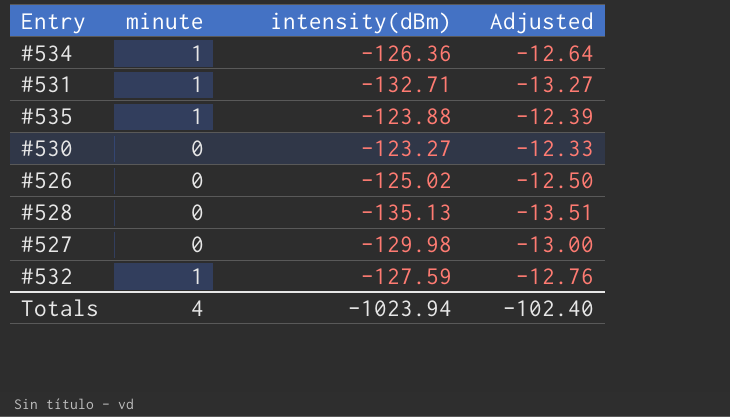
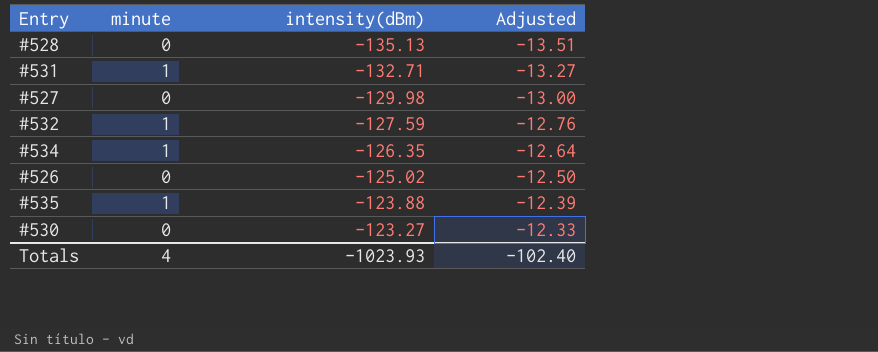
row order: none -> intensity(dBm) ascending
#534 | intensity(dBm): -126.36 -> -126.35
Totals | intensity(dBm): -1023.94 -> -1023.93

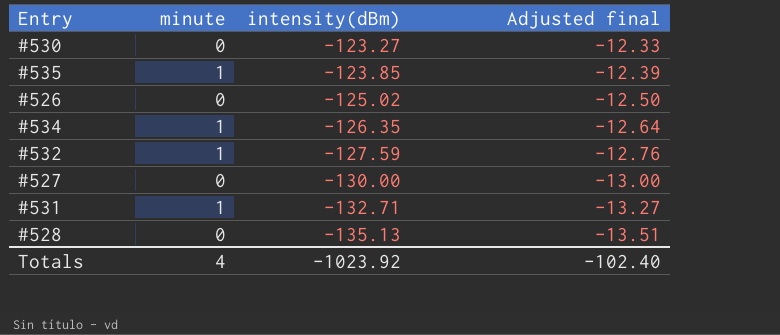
row order: intensity(dBm) ascending -> intensity(dBm) descending
column name: Adjusted -> Adjusted final
#535 | intensity(dBm): -123.88 -> -123.85
#527 | intensity(dBm): -129.98 -> -130.00
Totals | intensity(dBm): -1023.93 -> -1023.92

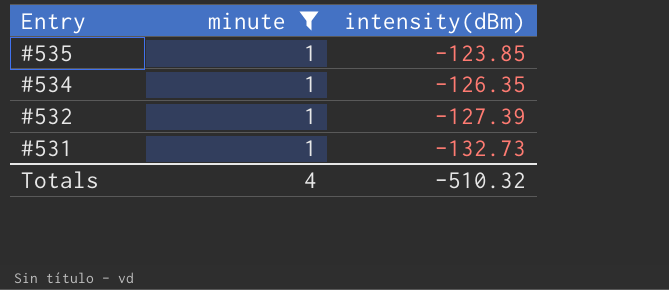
filter: none -> minute = 1
column Adjusted final | formula: [intensity(dBm)] * 0.1 -> none
#532 | intensity(dBm): -127.59 -> -127.39
#531 | intensity(dBm): -132.71 -> -132.73
Totals | intensity(dBm): -1023.92 -> -510.32

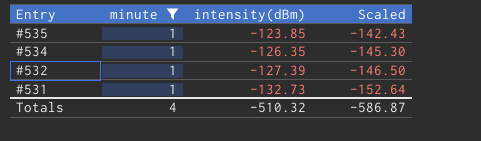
column Scaled | formula: none -> [intensity(dBm)] * 1.15

